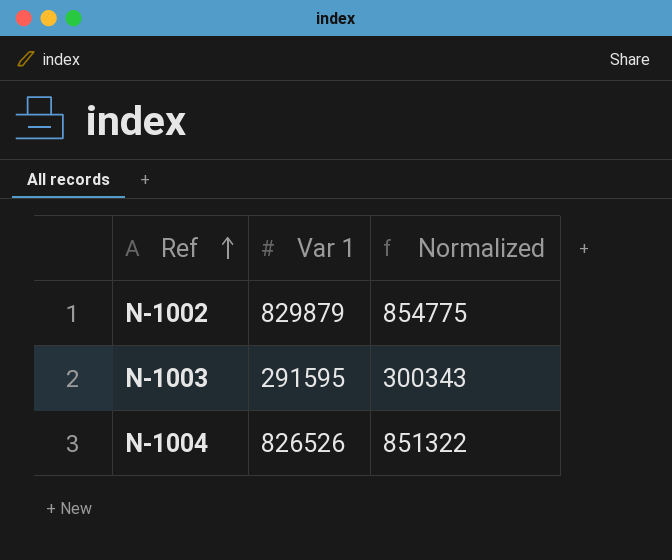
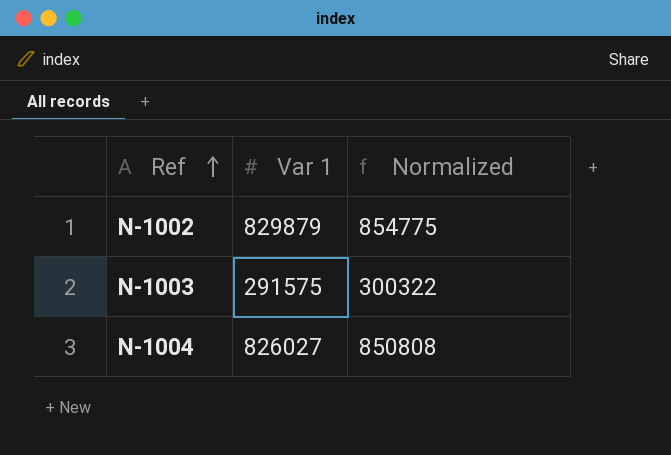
N-1003 | Var 1: 291595 -> 291575
N-1003 | Normalized: 300343 -> 300322
N-1004 | Var 1: 826526 -> 826027
N-1004 | Normalized: 851322 -> 850808

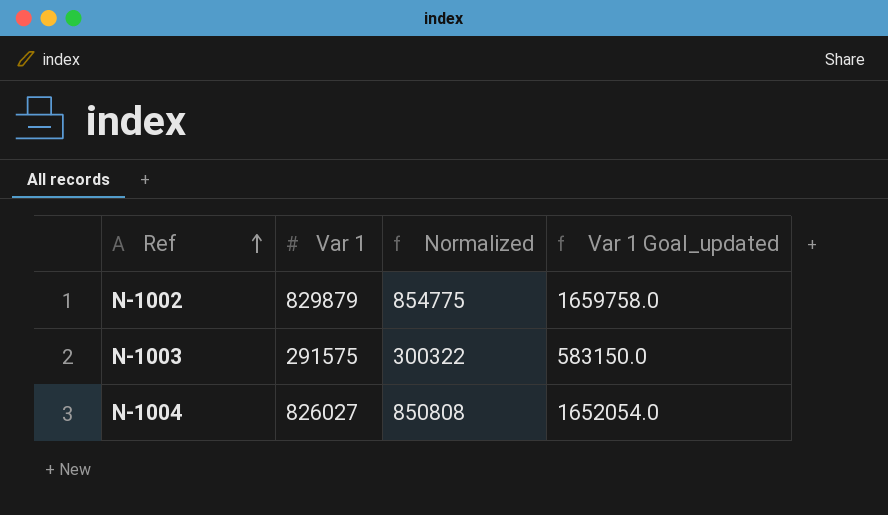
column Var 1 Goal_updated | formula: none -> [Var 1] * 2

